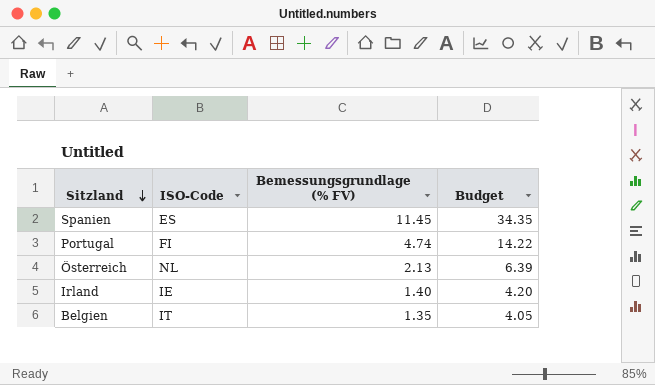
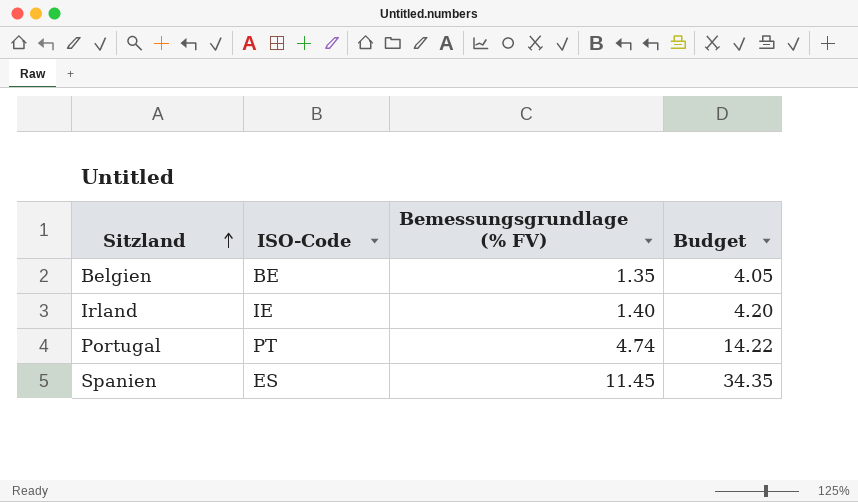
row order: Sitzland descending -> Sitzland ascending
row Österreich: NL | 2.13 | 6.39 -> none
Belgien | ISO-Code: IT -> BE
Portugal | ISO-Code: FI -> PT

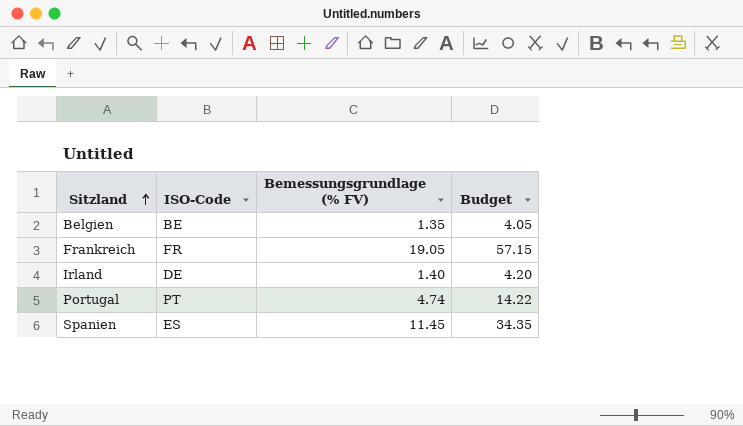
row Frankreich: none -> FR | 19.05 | 57.15
Irland | ISO-Code: IE -> DE

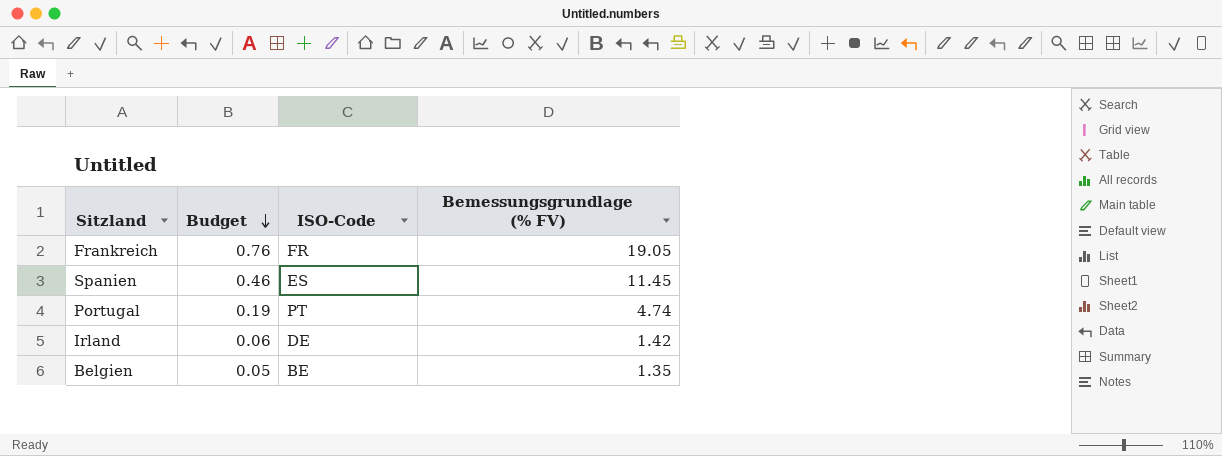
row order: Sitzland ascending -> Budget descending
column Budget | formula: [Bemessungsgrundlage (% FV)] * 3 -> [Bemessungsgrundlage (% FV)] * 0.04
column Budget | position: 4 -> 2
Irland | Bemessungsgrundlage (% FV): 1.40 -> 1.42

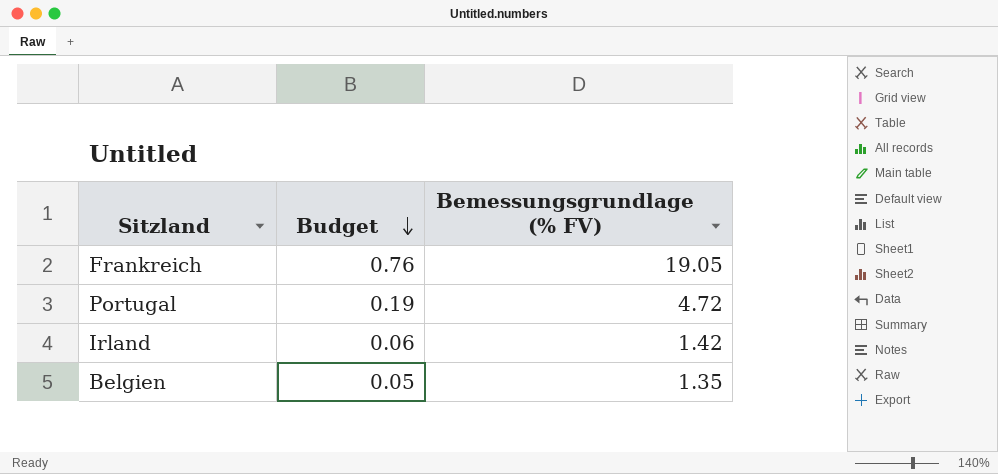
column ISO-Code | position: 3 -> none
row Spanien: 0.46 | ES | 11.45 -> none
Portugal | Bemessungsgrundlage (% FV): 4.74 -> 4.72

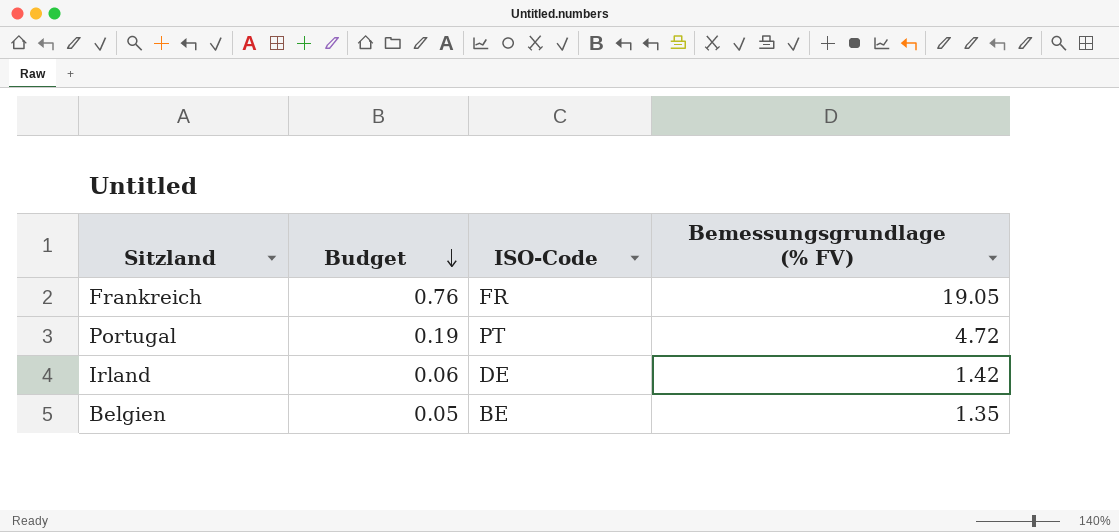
column ISO-Code | position: none -> 3

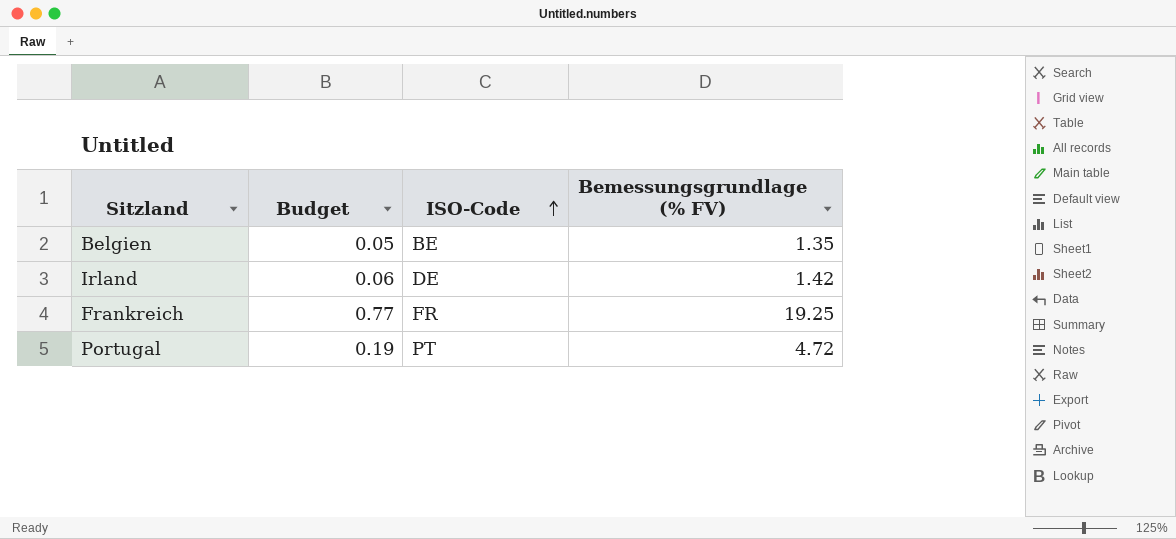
row order: Budget descending -> ISO-Code ascending
Frankreich | Budget: 0.76 -> 0.77
Frankreich | Bemessungsgrundlage (% FV): 19.05 -> 19.25

